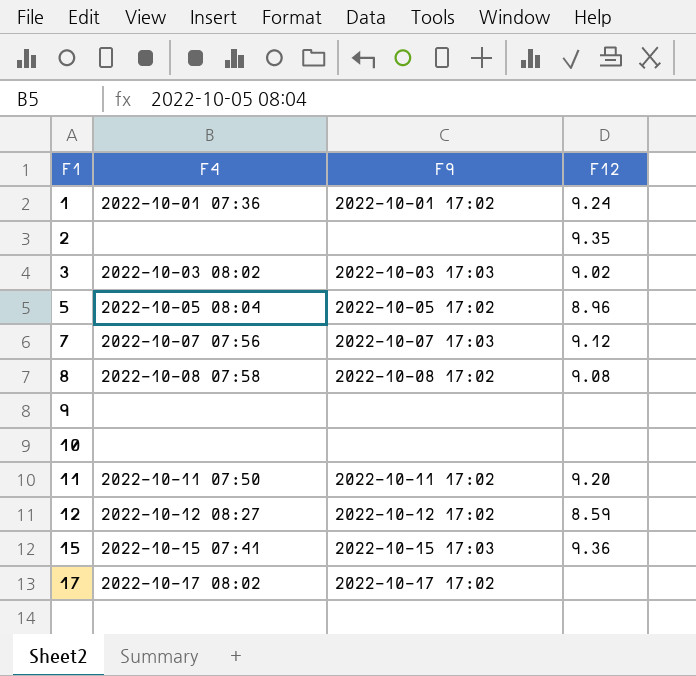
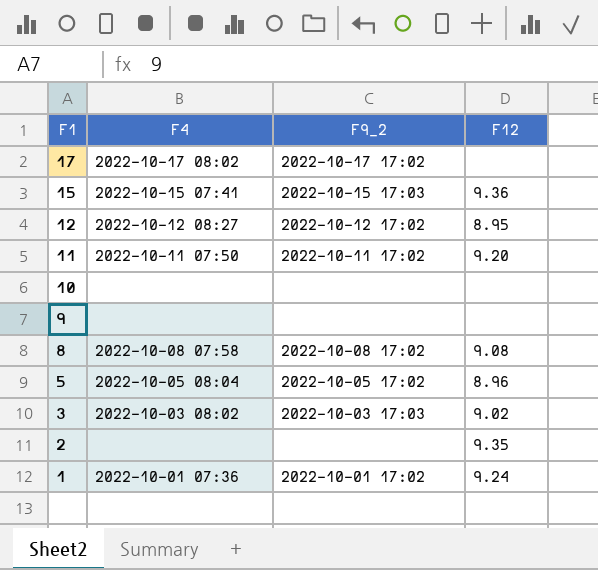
row order: F1 ascending -> F1 descending
column name: F9 -> F9_2
row 7: 2022-10-07 07:56 | 2022-10-07 17:03 | 9.12 -> none
12 | F12: 8.59 -> 8.95

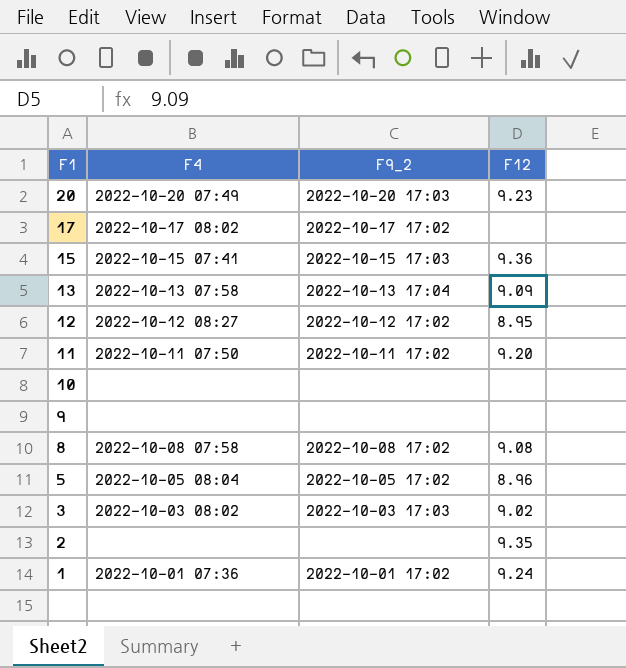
row 20: none -> 2022-10-20 07:49 | 2022-10-20 17:03 | 9.23
row 13: none -> 2022-10-13 07:58 | 2022-10-13 17:04 | 9.09

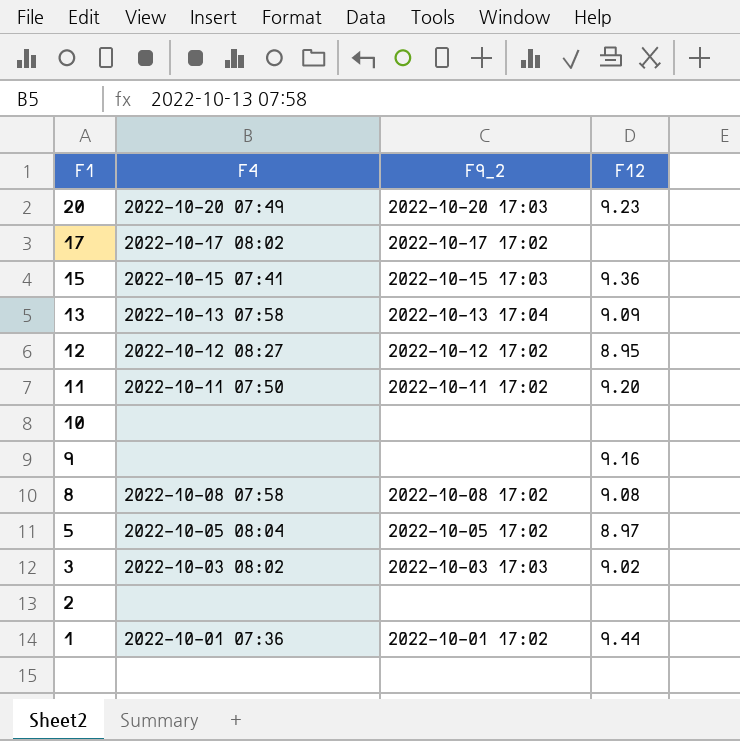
9 | F12: none -> 9.16
5 | F12: 8.96 -> 8.97
2 | F12: 9.35 -> none
1 | F12: 9.24 -> 9.44

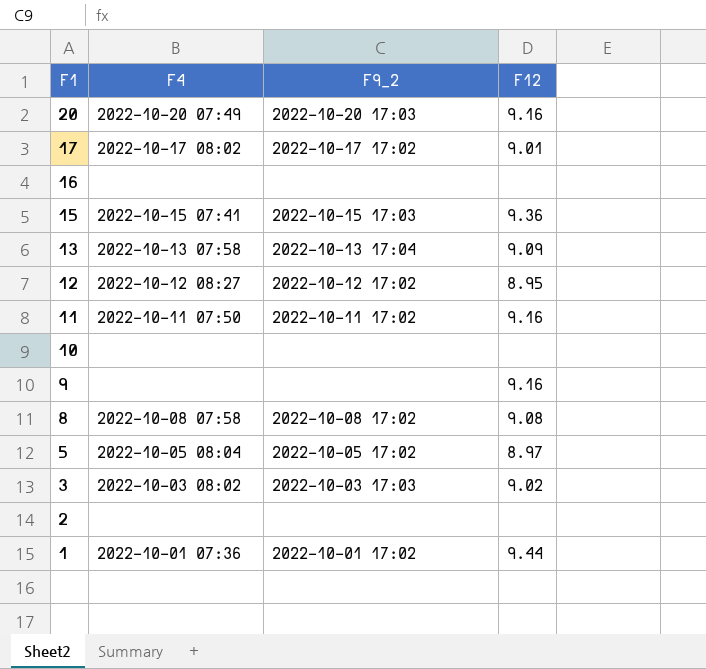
20 | F12: 9.23 -> 9.16
17 | F12: none -> 9.01
row 16: none -> none | none | none
11 | F12: 9.20 -> 9.16

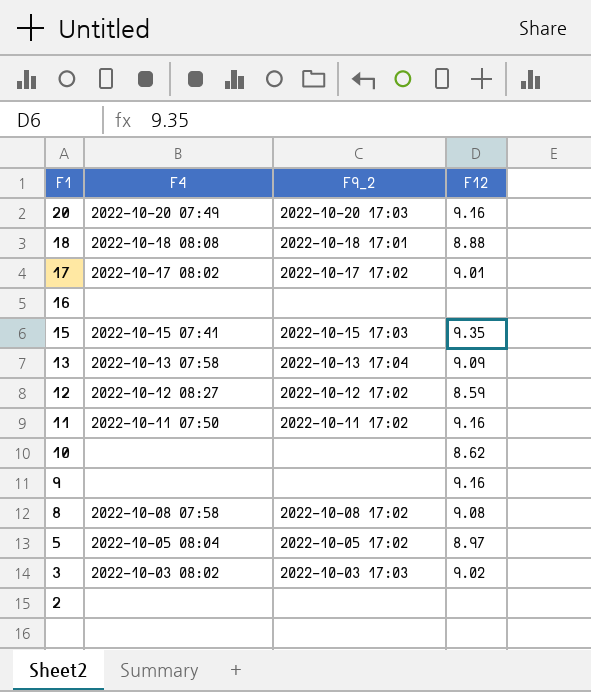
row 1: 2022-10-01 07:36 | 2022-10-01 17:02 | 9.44 -> none
row 18: none -> 2022-10-18 08:08 | 2022-10-18 17:01 | 8.88
15 | F12: 9.36 -> 9.35
12 | F12: 8.95 -> 8.59
10 | F12: none -> 8.62

